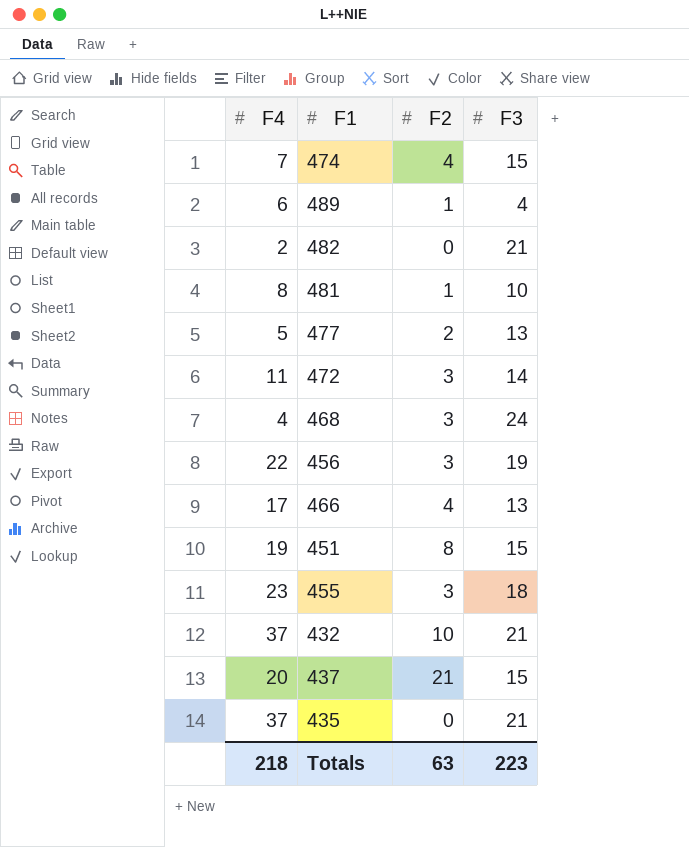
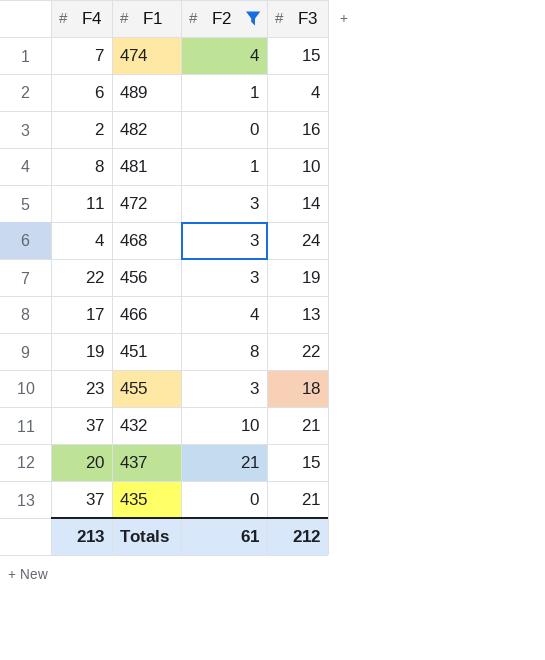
filter: none -> F2 != 2
482 | F3: 21 -> 16
451 | F3: 15 -> 22
Totals | F4: 218 -> 213
Totals | F2: 63 -> 61
Totals | F3: 223 -> 212

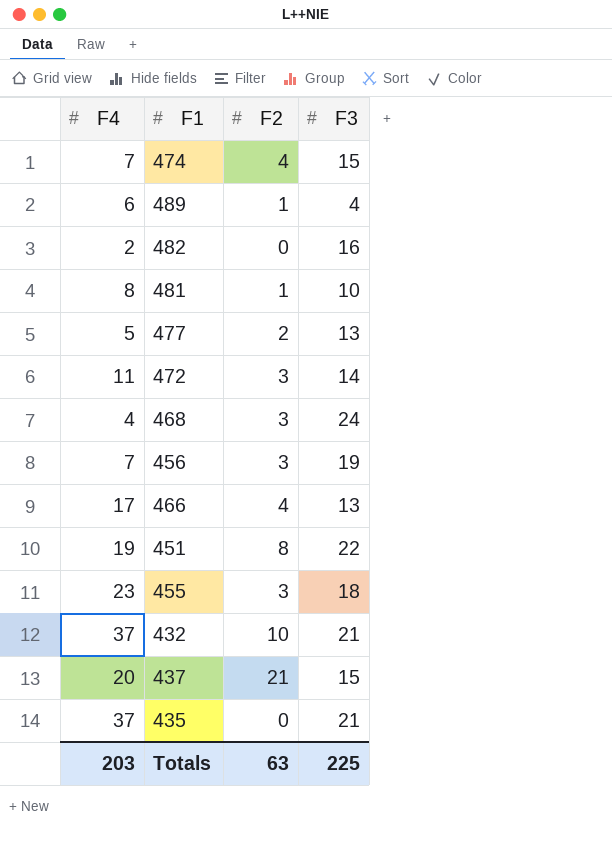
filter: F2 != 2 -> none
456 | F4: 22 -> 7
Totals | F4: 213 -> 203
Totals | F2: 61 -> 63
Totals | F3: 212 -> 225

